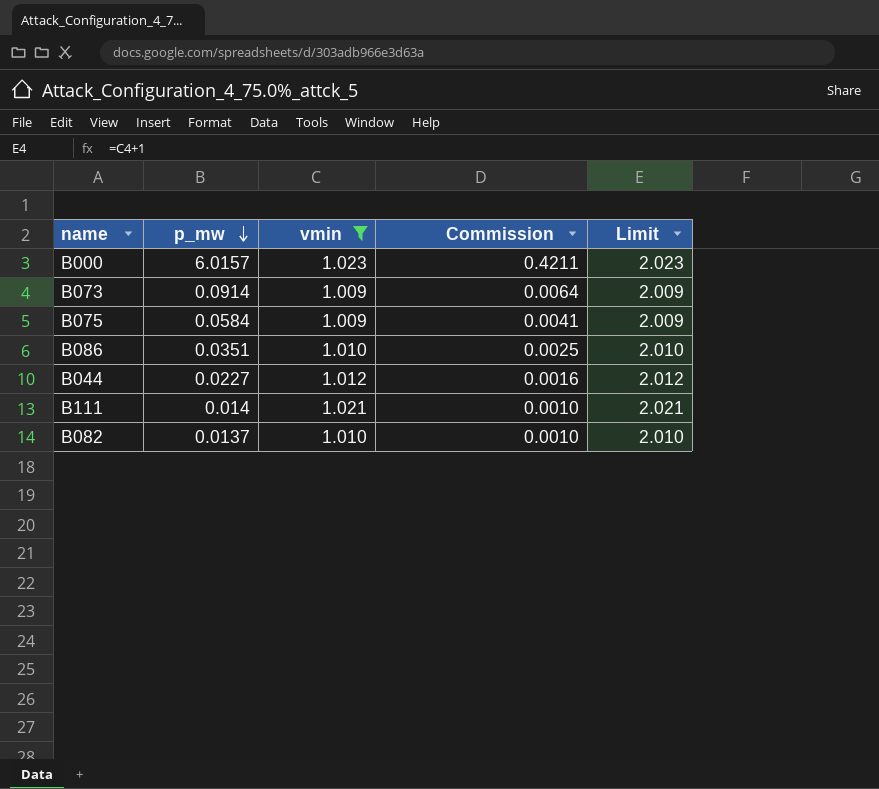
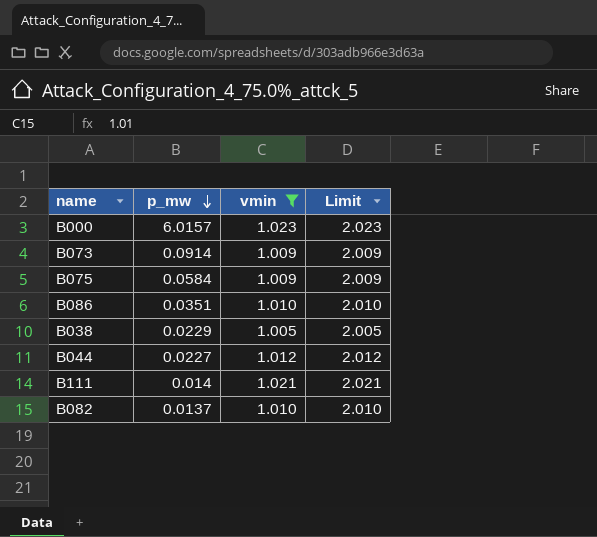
column Commission | formula: [p_mw] * 0.07 -> none
row B038: none -> 0.0229 | 1.005 | 2.005

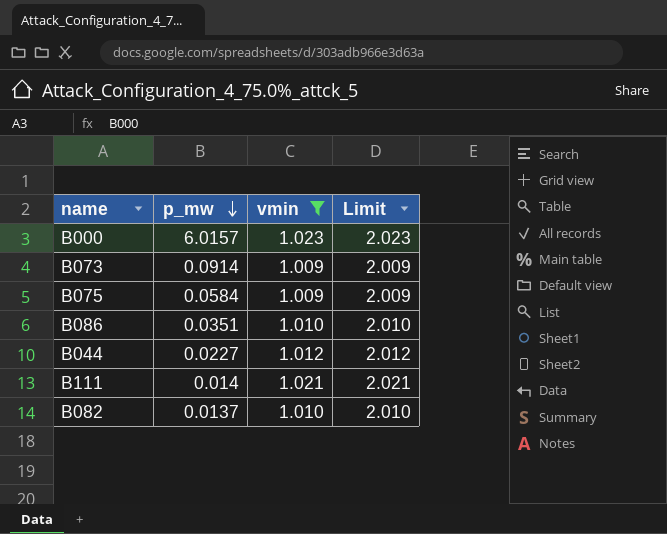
row B038: 0.0229 | 1.005 | 2.005 -> none

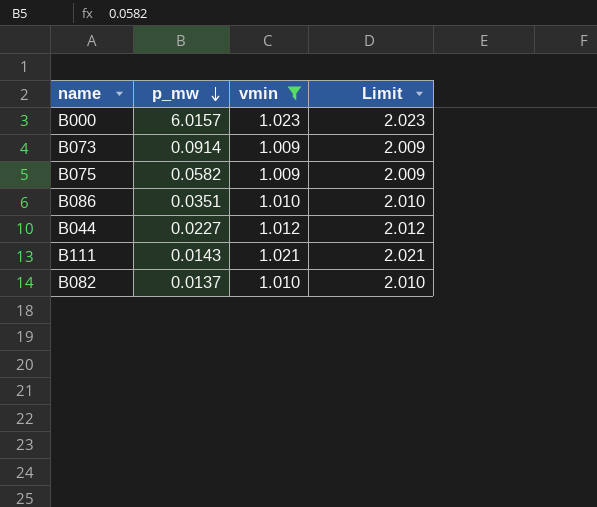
B075 | p_mw: 0.0584 -> 0.0582
B111 | p_mw: 0.014 -> 0.0143

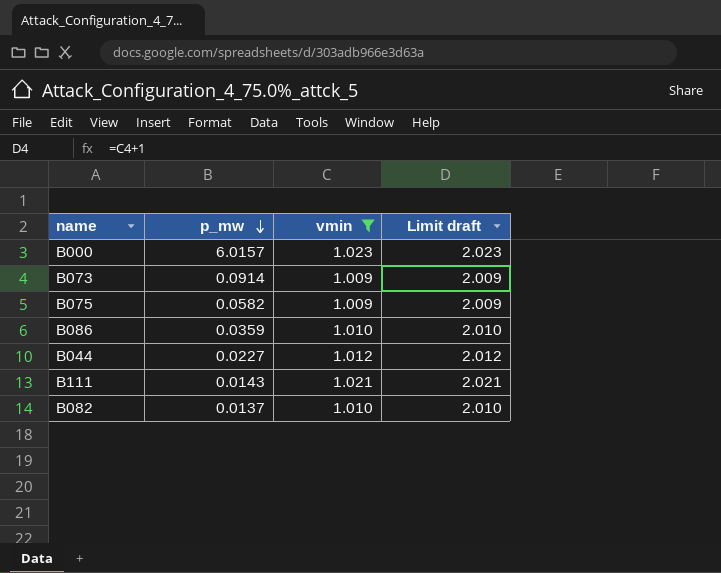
column name: Limit -> Limit draft
B086 | p_mw: 0.0351 -> 0.0359

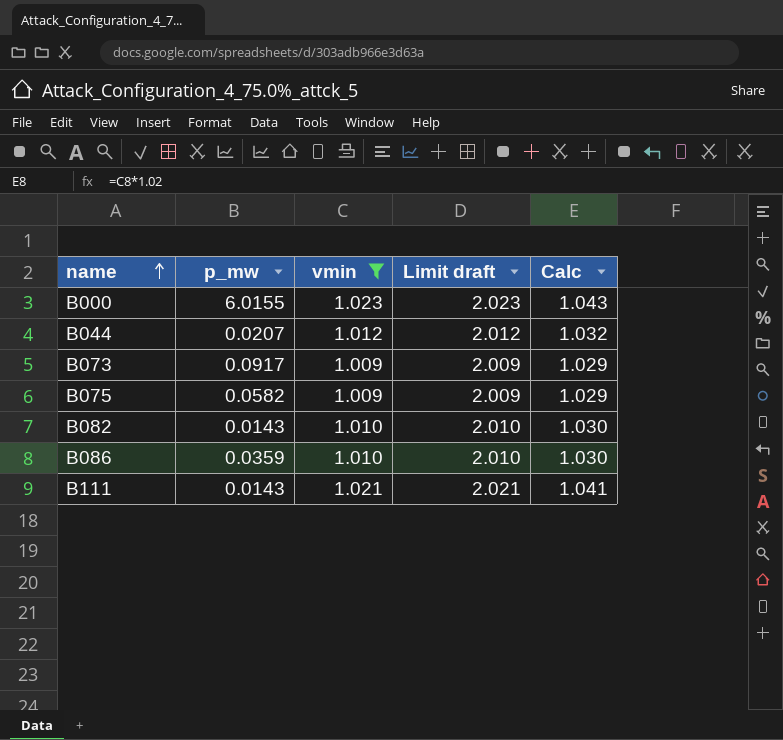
row order: p_mw descending -> name ascending
column Calc | formula: none -> [vmin] * 1.02
B000 | p_mw: 6.0157 -> 6.0155
B044 | p_mw: 0.0227 -> 0.0207
B073 | p_mw: 0.0914 -> 0.0917
B082 | p_mw: 0.0137 -> 0.0143

